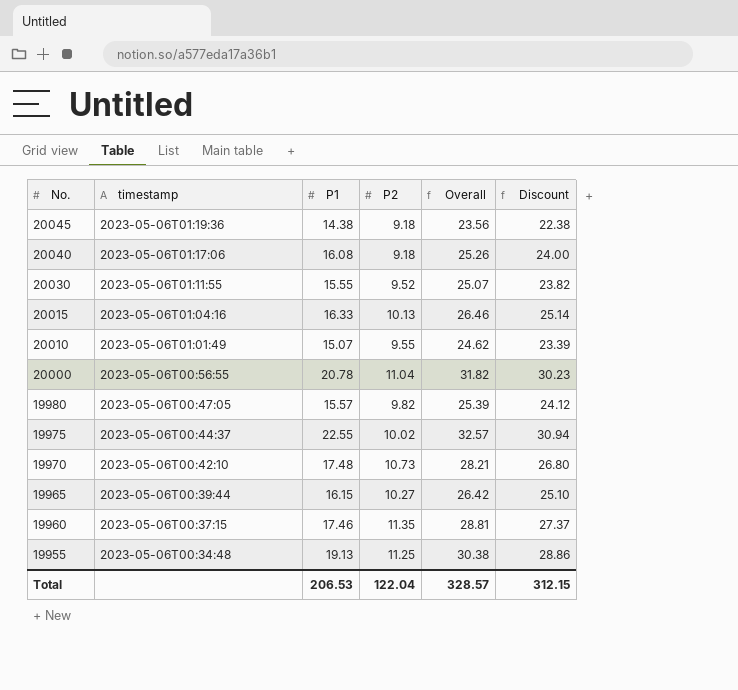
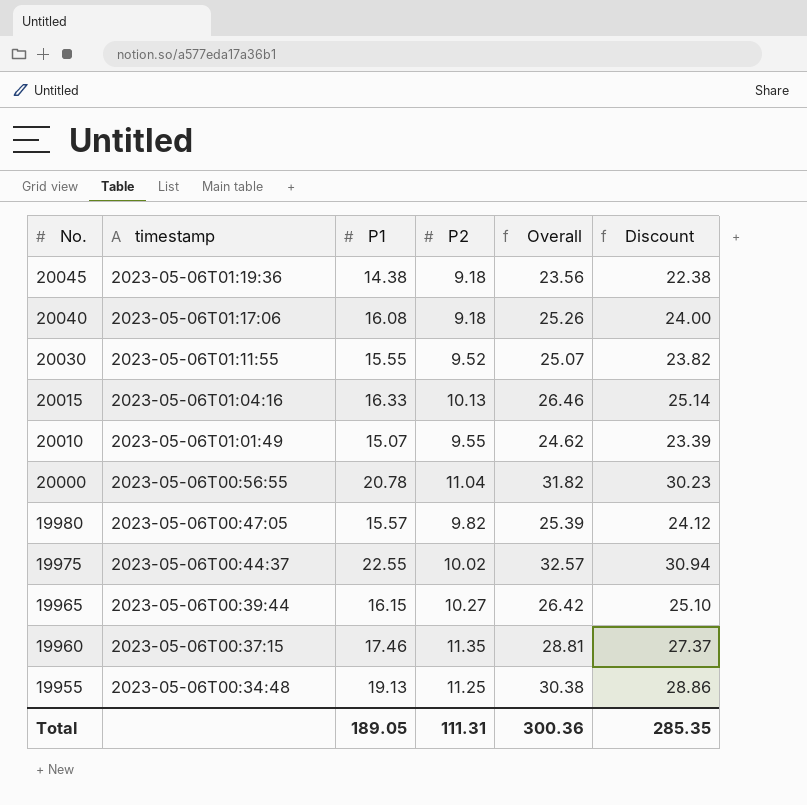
row 19970: 2023-05-06T00:42:10 | 17.48 | 10.73 | 28.21 | 26.80 -> none
Total | P1: 206.53 -> 189.05
Total | P2: 122.04 -> 111.31
Total | Overall: 328.57 -> 300.36
Total | Discount: 312.15 -> 285.35

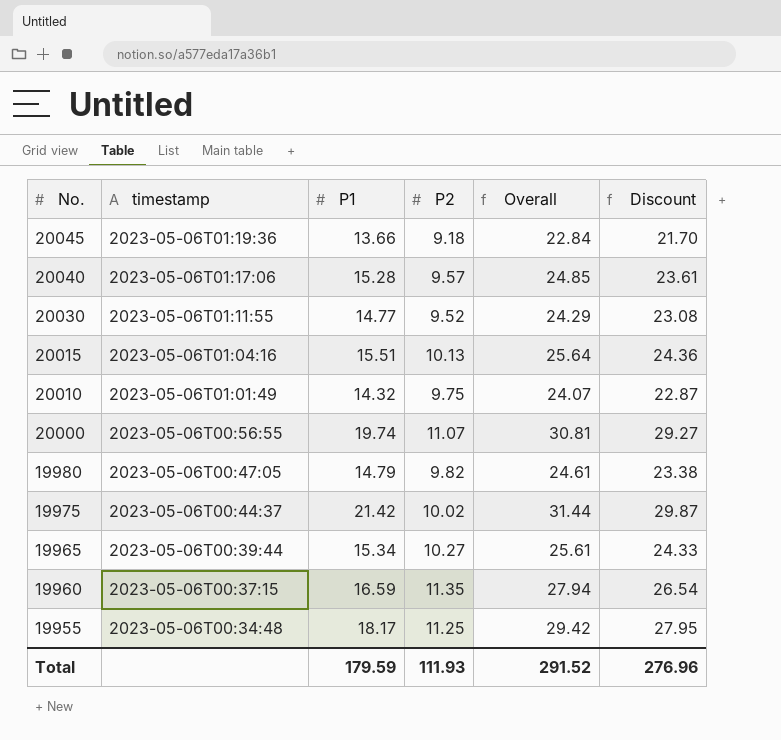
20045 | P1: 14.38 -> 13.66
20045 | Overall: 23.56 -> 22.84
20045 | Discount: 22.38 -> 21.70
20040 | P1: 16.08 -> 15.28
20040 | P2: 9.18 -> 9.57
20040 | Overall: 25.26 -> 24.85
20040 | Discount: 24.00 -> 23.61
20030 | P1: 15.55 -> 14.77
20030 | Overall: 25.07 -> 24.29
20030 | Discount: 23.82 -> 23.08
20015 | P1: 16.33 -> 15.51
20015 | Overall: 26.46 -> 25.64
20015 | Discount: 25.14 -> 24.36
20010 | P1: 15.07 -> 14.32
20010 | P2: 9.55 -> 9.75
20010 | Overall: 24.62 -> 24.07
20010 | Discount: 23.39 -> 22.87
20000 | P1: 20.78 -> 19.74
20000 | P2: 11.04 -> 11.07
20000 | Overall: 31.82 -> 30.81
20000 | Discount: 30.23 -> 29.27
19980 | P1: 15.57 -> 14.79
19980 | Overall: 25.39 -> 24.61
19980 | Discount: 24.12 -> 23.38
19975 | P1: 22.55 -> 21.42
19975 | Overall: 32.57 -> 31.44
19975 | Discount: 30.94 -> 29.87
19965 | P1: 16.15 -> 15.34
19965 | Overall: 26.42 -> 25.61
19965 | Discount: 25.10 -> 24.33
19960 | P1: 17.46 -> 16.59
19960 | Overall: 28.81 -> 27.94
19960 | Discount: 27.37 -> 26.54
19955 | P1: 19.13 -> 18.17
19955 | Overall: 30.38 -> 29.42
19955 | Discount: 28.86 -> 27.95
Total | P1: 189.05 -> 179.59
Total | P2: 111.31 -> 111.93
Total | Overall: 300.36 -> 291.52
Total | Discount: 285.35 -> 276.96

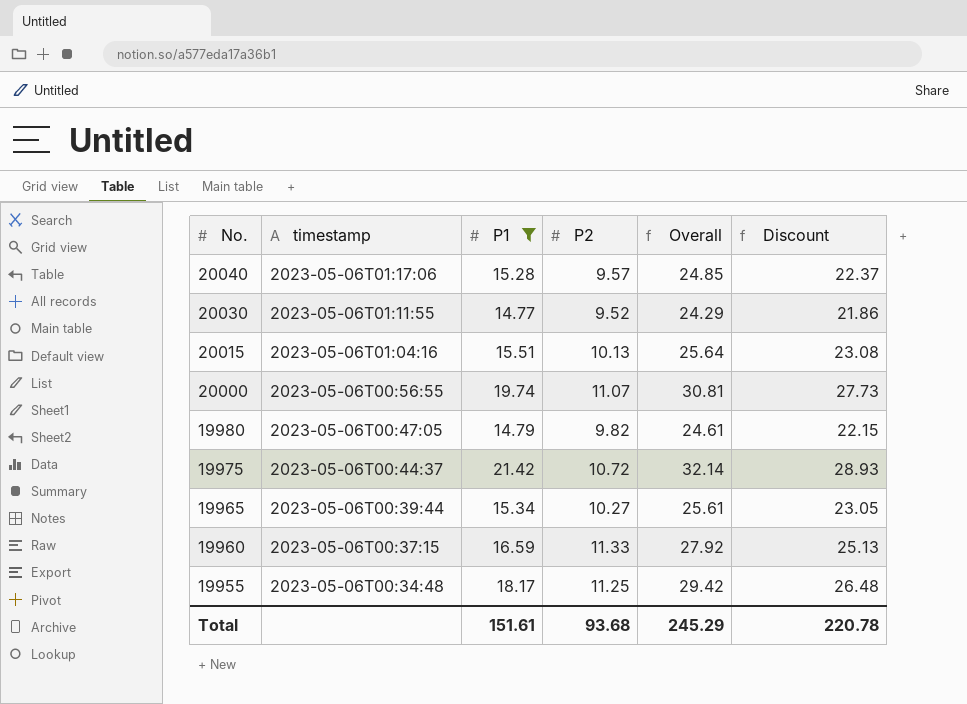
filter: none -> P1 >= 14.77
column Discount | formula: [Overall] * 0.95 -> [Overall] * 0.9
19975 | P2: 10.02 -> 10.72
19975 | Overall: 31.44 -> 32.14
19960 | P2: 11.35 -> 11.33
19960 | Overall: 27.94 -> 27.92
Total | P1: 179.59 -> 151.61
Total | P2: 111.93 -> 93.68
Total | Overall: 291.52 -> 245.29
Total | Discount: 276.96 -> 220.78

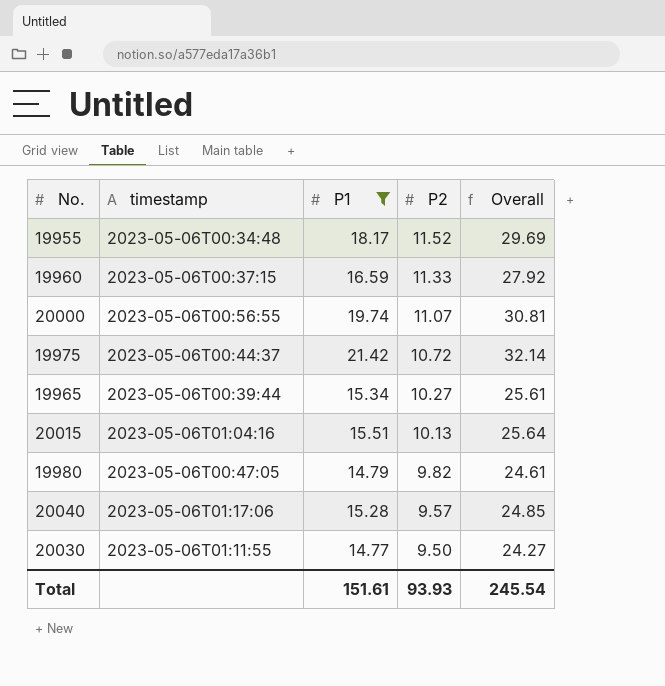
row order: No. descending -> P2 descending
column Discount | formula: [Overall] * 0.9 -> none
19955 | P2: 11.25 -> 11.52
19955 | Overall: 29.42 -> 29.69
20030 | P2: 9.52 -> 9.50
20030 | Overall: 24.29 -> 24.27
Total | P2: 93.68 -> 93.93
Total | Overall: 245.29 -> 245.54

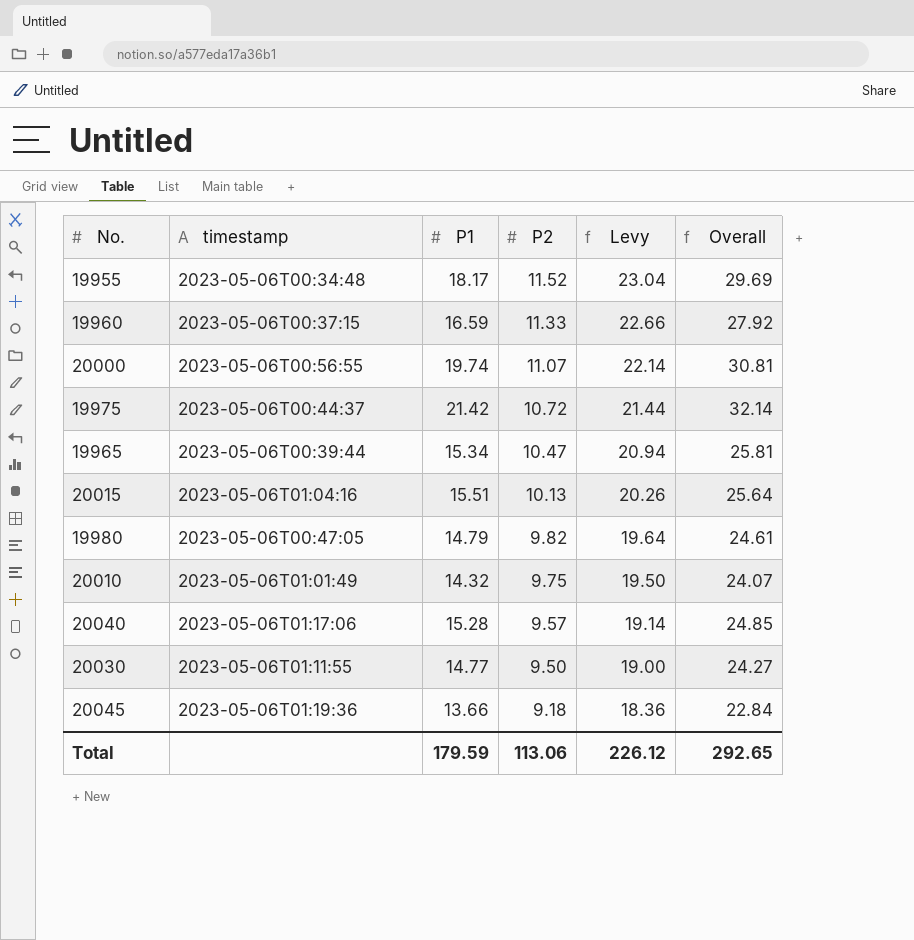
filter: P1 >= 14.77 -> none
column Levy | formula: none -> [P2] * 2
19965 | P2: 10.27 -> 10.47
19965 | Overall: 25.61 -> 25.81
Total | P1: 151.61 -> 179.59
Total | P2: 93.93 -> 113.06
Total | Overall: 245.54 -> 292.65

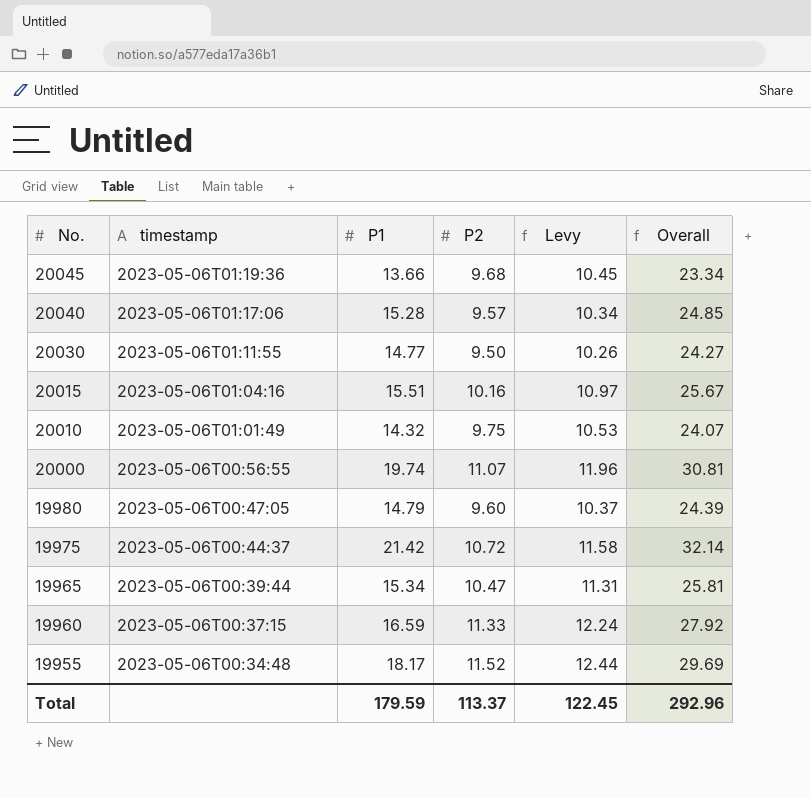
row order: P2 descending -> No. descending
column Levy | formula: [P2] * 2 -> [P2] * 1.08
20045 | P2: 9.18 -> 9.68
20045 | Overall: 22.84 -> 23.34
20015 | P2: 10.13 -> 10.16
20015 | Overall: 25.64 -> 25.67
19980 | P2: 9.82 -> 9.60
19980 | Overall: 24.61 -> 24.39
Total | P2: 113.06 -> 113.37
Total | Levy: 226.12 -> 122.45
Total | Overall: 292.65 -> 292.96

